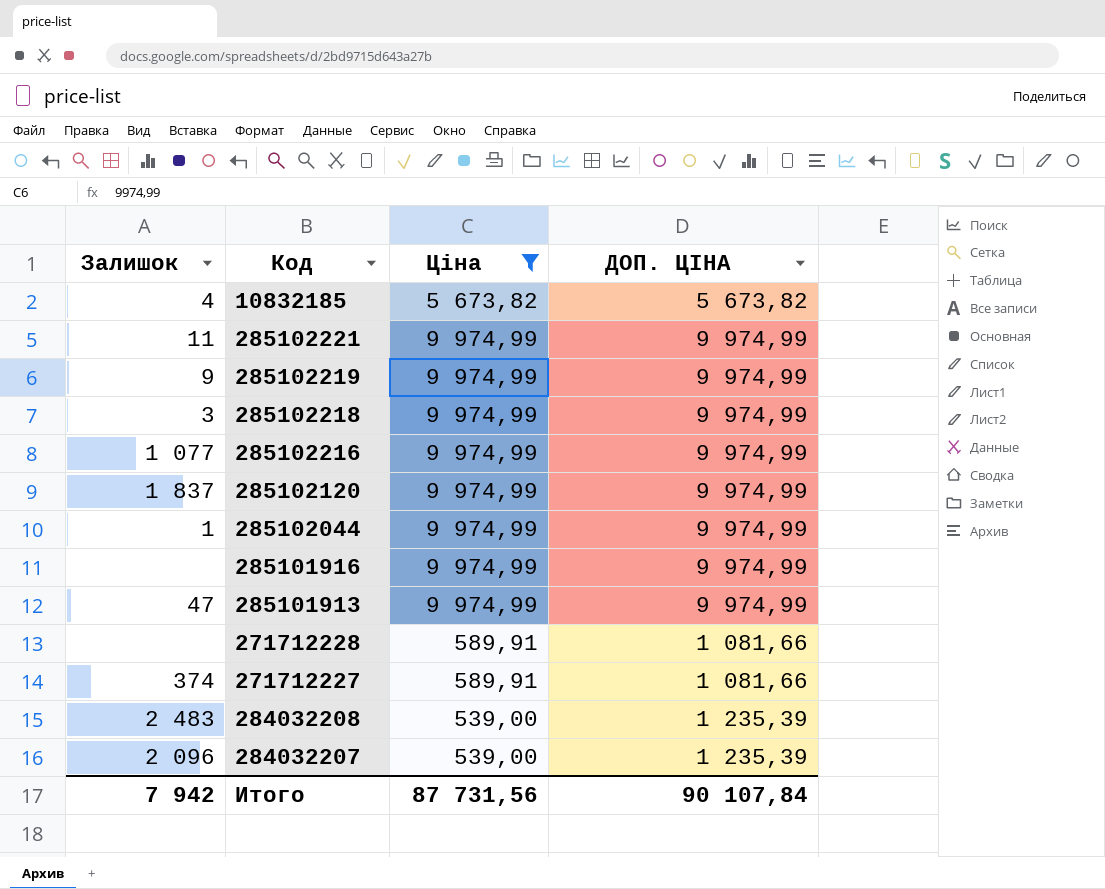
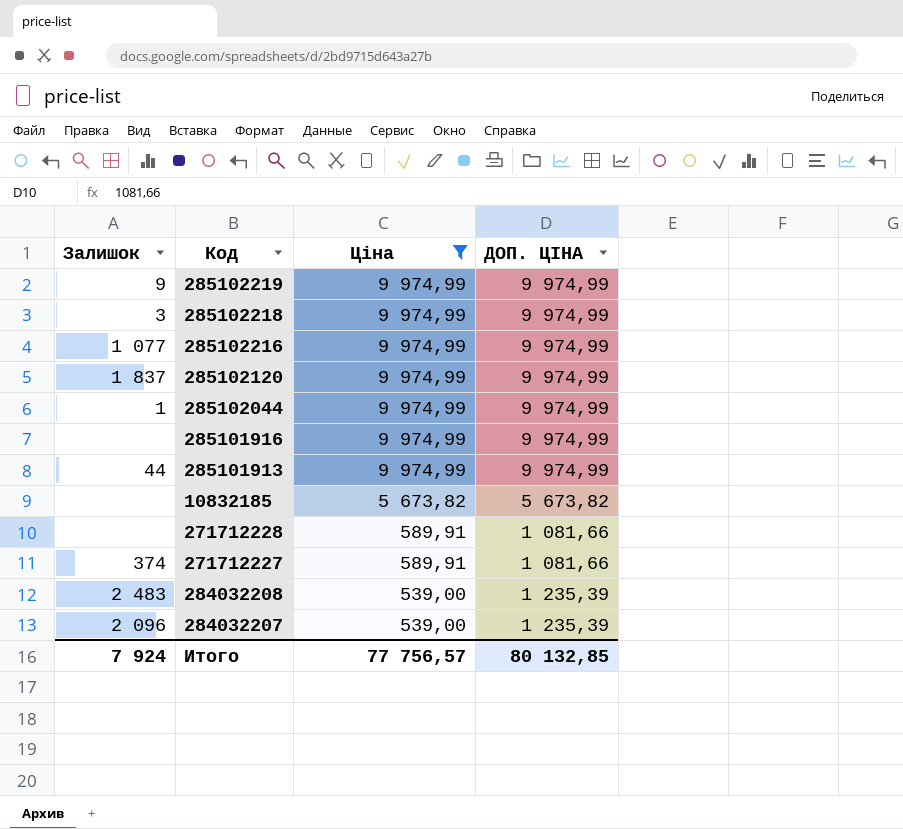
row order: none -> Ціна descending
row 285102221: 11 | 9 974,99 | 9 974,99 -> none
285101913 | Залишок: 47 -> 44
10832185 | Залишок: 4 -> none
Итого | Залишок: 7 942 -> 7 924
Итого | Ціна: 87 731,56 -> 77 756,57
Итого | ДОП. ЦІНА: 90 107,84 -> 80 132,85

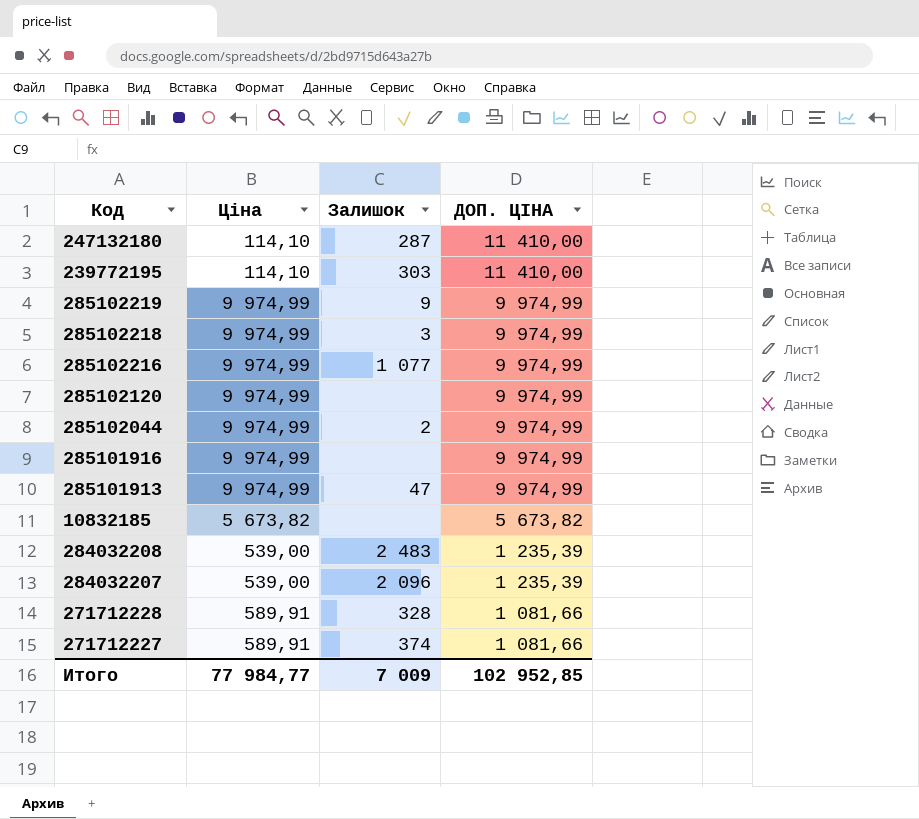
filter: Ціна != 114,10 -> none
row order: Ціна descending -> ДОП. ЦІНА descending
column Залишок | position: 1 -> 3
285102120 | Залишок: 1 837 -> none
285102044 | Залишок: 1 -> 2
285101913 | Залишок: 44 -> 47
271712228 | Залишок: none -> 328
Итого | Ціна: 77 756,57 -> 77 984,77
Итого | Залишок: 7 924 -> 7 009
Итого | ДОП. ЦІНА: 80 132,85 -> 102 952,85

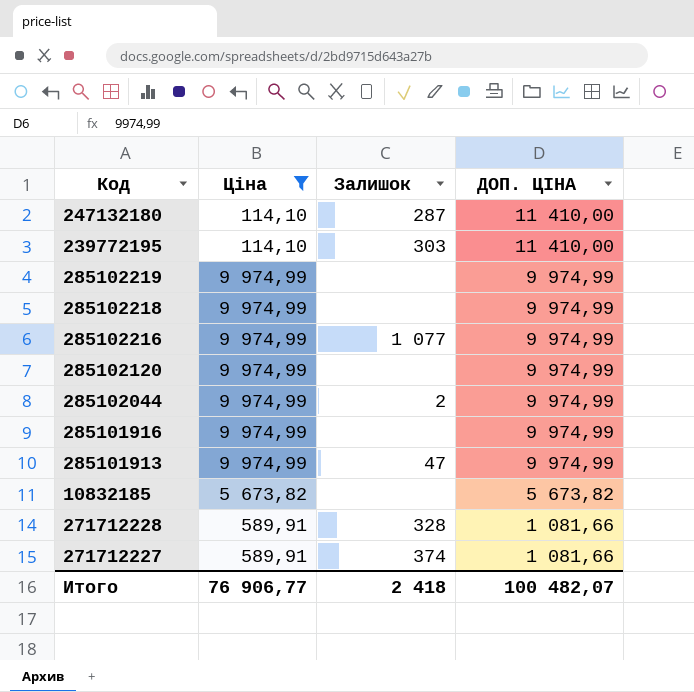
filter: none -> Ціна != 539,00
285102219 | Залишок: 9 -> none
285102218 | Залишок: 3 -> none
Итого | Ціна: 77 984,77 -> 76 906,77
Итого | Залишок: 7 009 -> 2 418
Итого | ДОП. ЦІНА: 102 952,85 -> 100 482,07

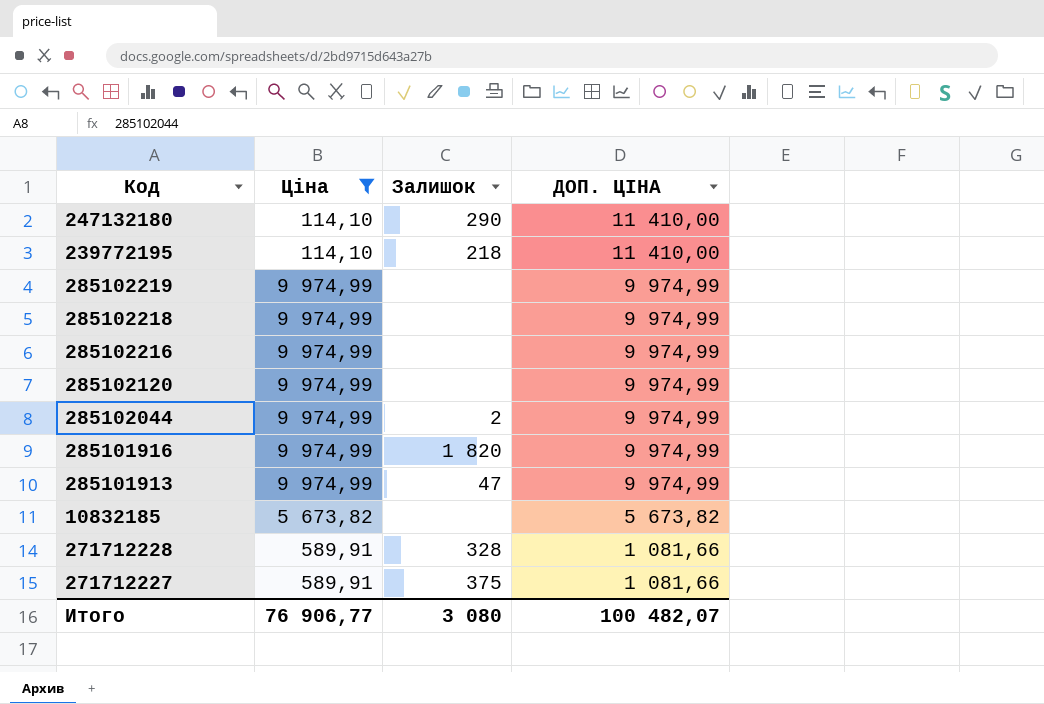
247132180 | Залишок: 287 -> 290
239772195 | Залишок: 303 -> 218
285102216 | Залишок: 1 077 -> none
285101916 | Залишок: none -> 1 820
271712227 | Залишок: 374 -> 375
Итого | Залишок: 2 418 -> 3 080

